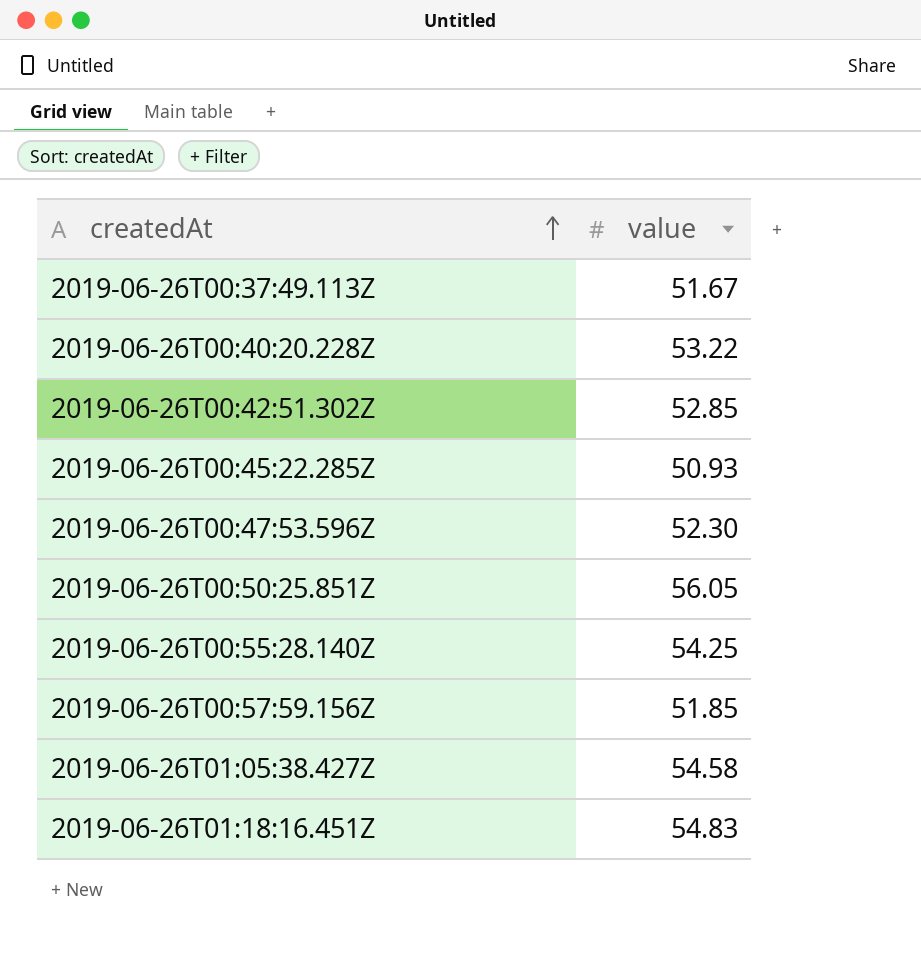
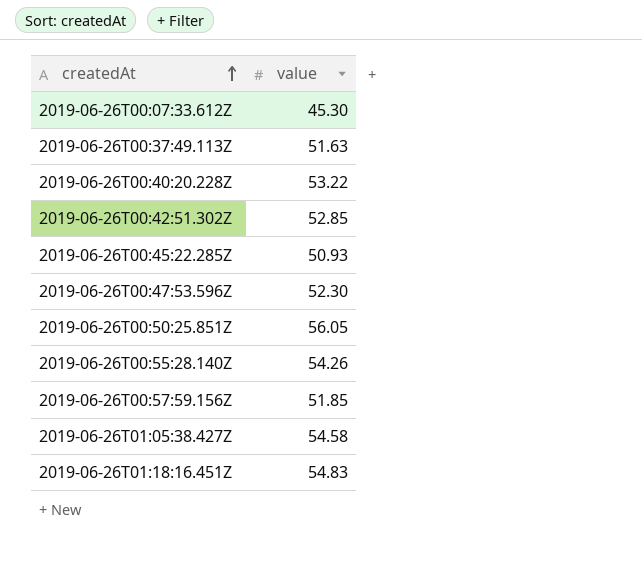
row 2019-06-26T00:07:33.612Z: none -> 45.30
2019-06-26T00:37:49.113Z | value: 51.67 -> 51.63
2019-06-26T00:55:28.140Z | value: 54.25 -> 54.26

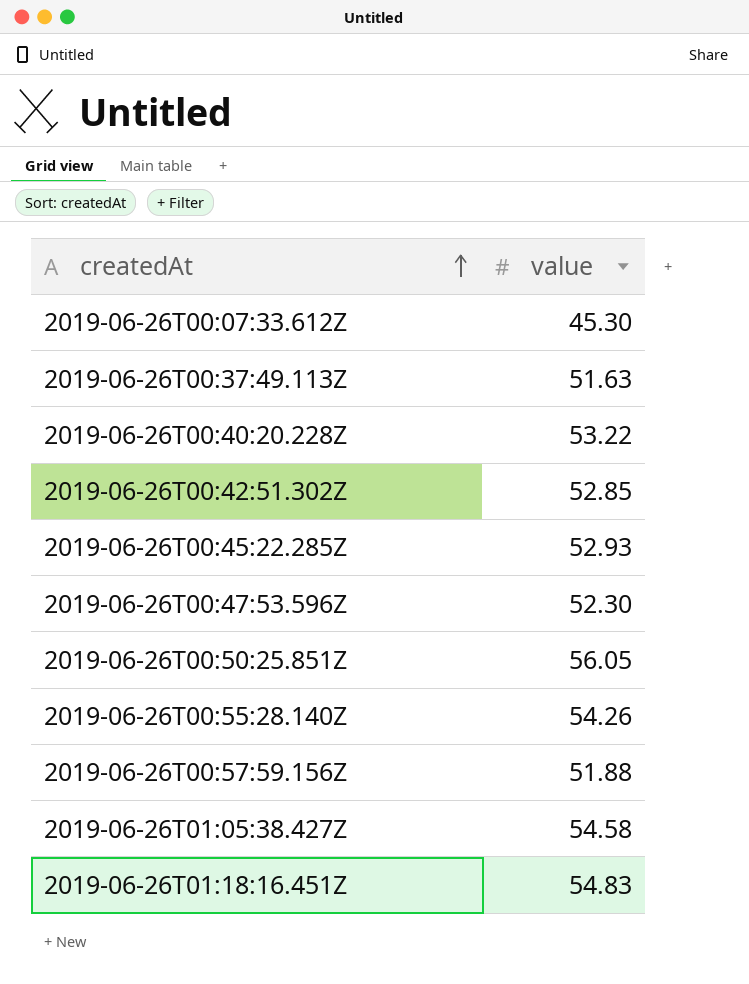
2019-06-26T00:45:22.285Z | value: 50.93 -> 52.93
2019-06-26T00:57:59.156Z | value: 51.85 -> 51.88

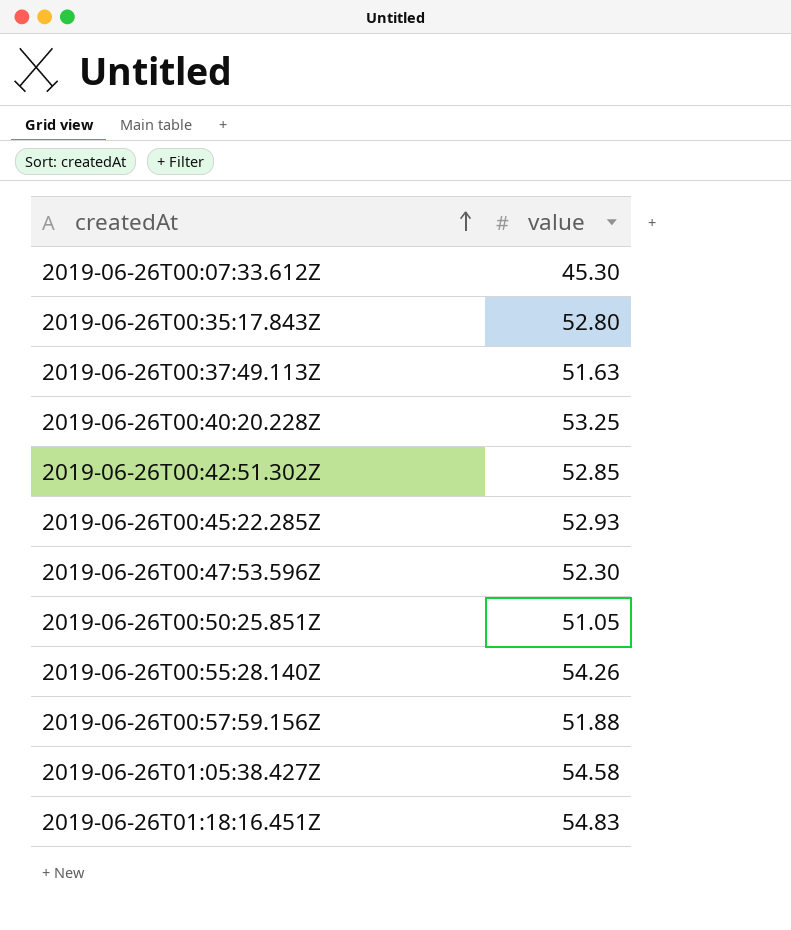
row 2019-06-26T00:35:17.843Z: none -> 52.80
2019-06-26T00:40:20.228Z | value: 53.22 -> 53.25
2019-06-26T00:50:25.851Z | value: 56.05 -> 51.05

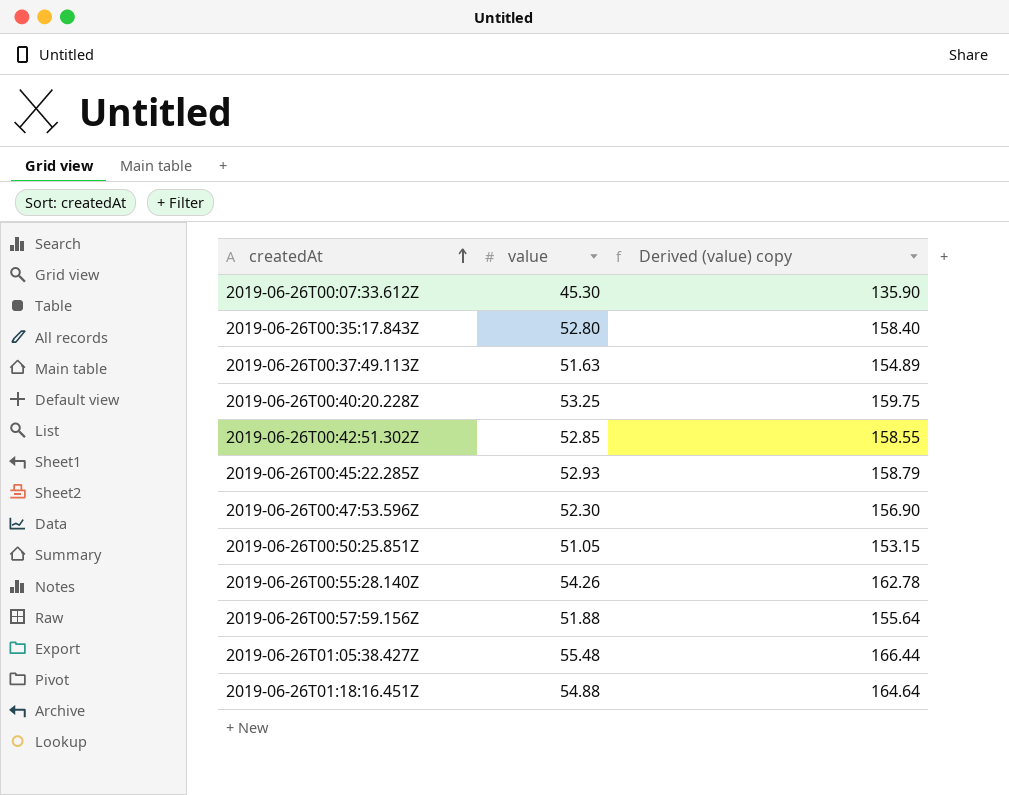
column Derived (value) copy | formula: none -> [value] * 3
2019-06-26T01:05:38.427Z | value: 54.58 -> 55.48
2019-06-26T01:18:16.451Z | value: 54.83 -> 54.88

